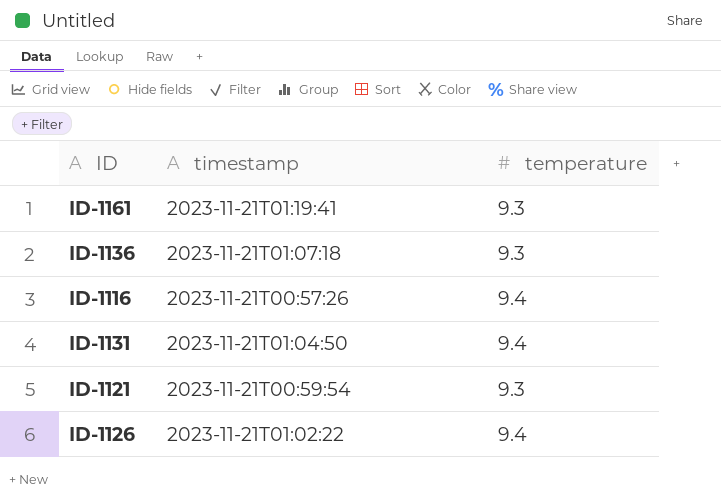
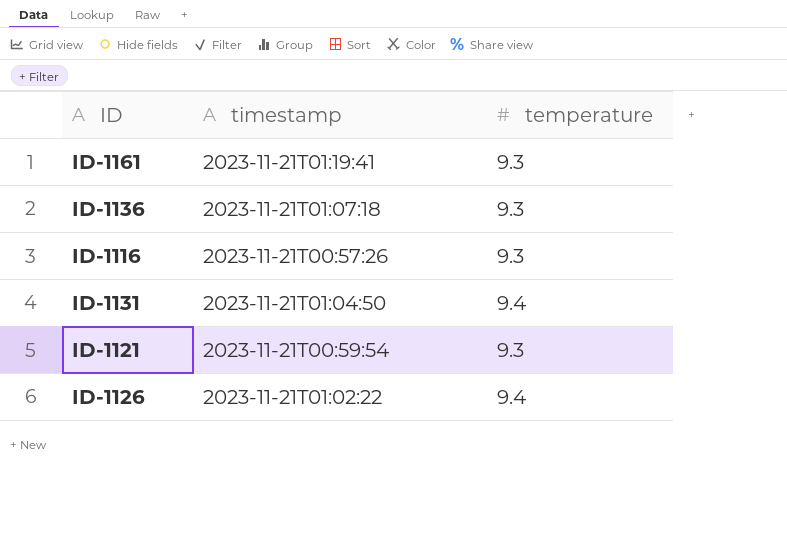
ID-1116 | temperature: 9.4 -> 9.3

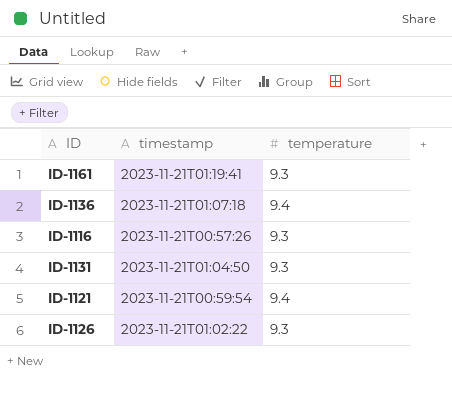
ID-1136 | temperature: 9.3 -> 9.4
ID-1131 | temperature: 9.4 -> 9.3
ID-1121 | temperature: 9.3 -> 9.4
ID-1126 | temperature: 9.4 -> 9.3

